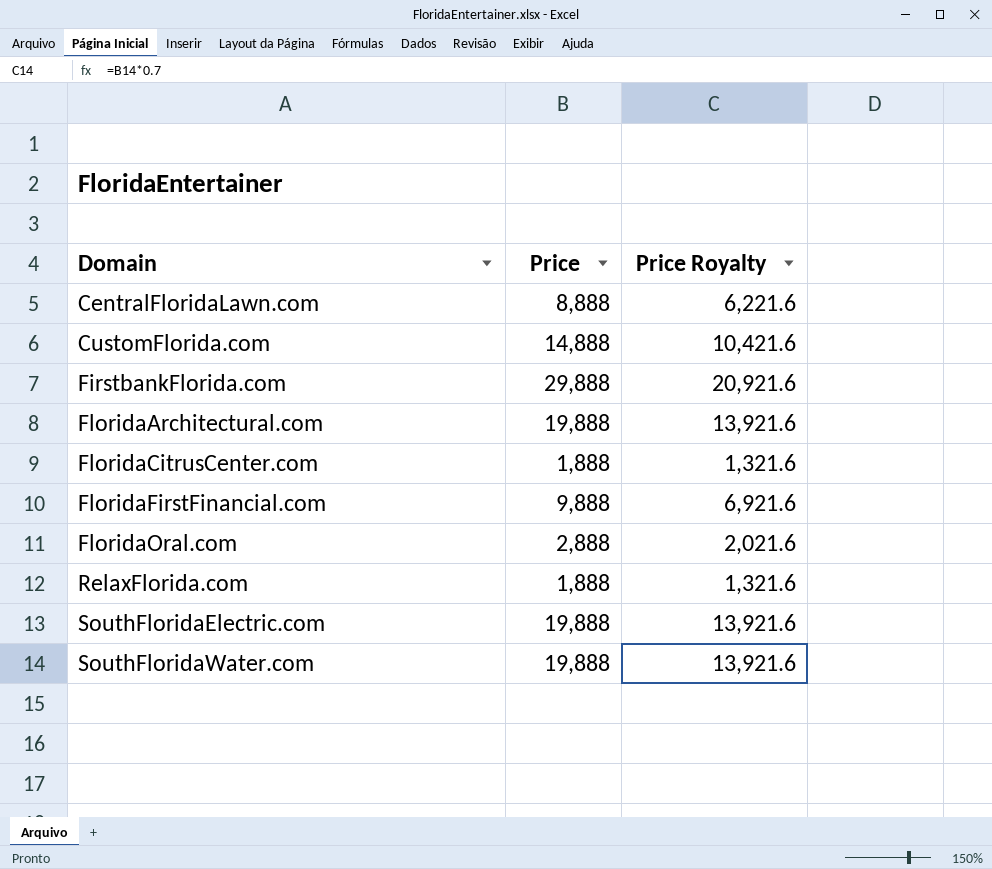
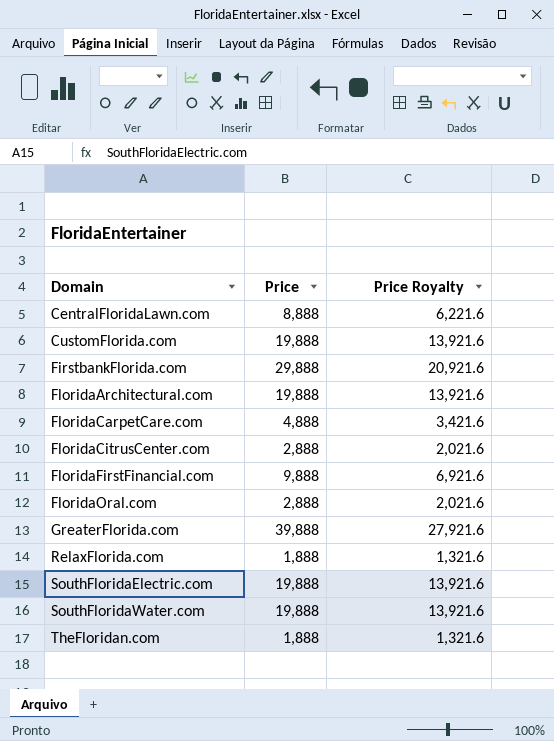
CustomFlorida.com | Price: 14,888 -> 19,888
CustomFlorida.com | Price Royalty: 10,421.6 -> 13,921.6
row FloridaCarpetCare.com: none -> 4,888 | 3,421.6
FloridaCitrusCenter.com | Price: 1,888 -> 2,888
FloridaCitrusCenter.com | Price Royalty: 1,321.6 -> 2,021.6
row GreaterFlorida.com: none -> 39,888 | 27,921.6
row TheFloridan.com: none -> 1,888 | 1,321.6

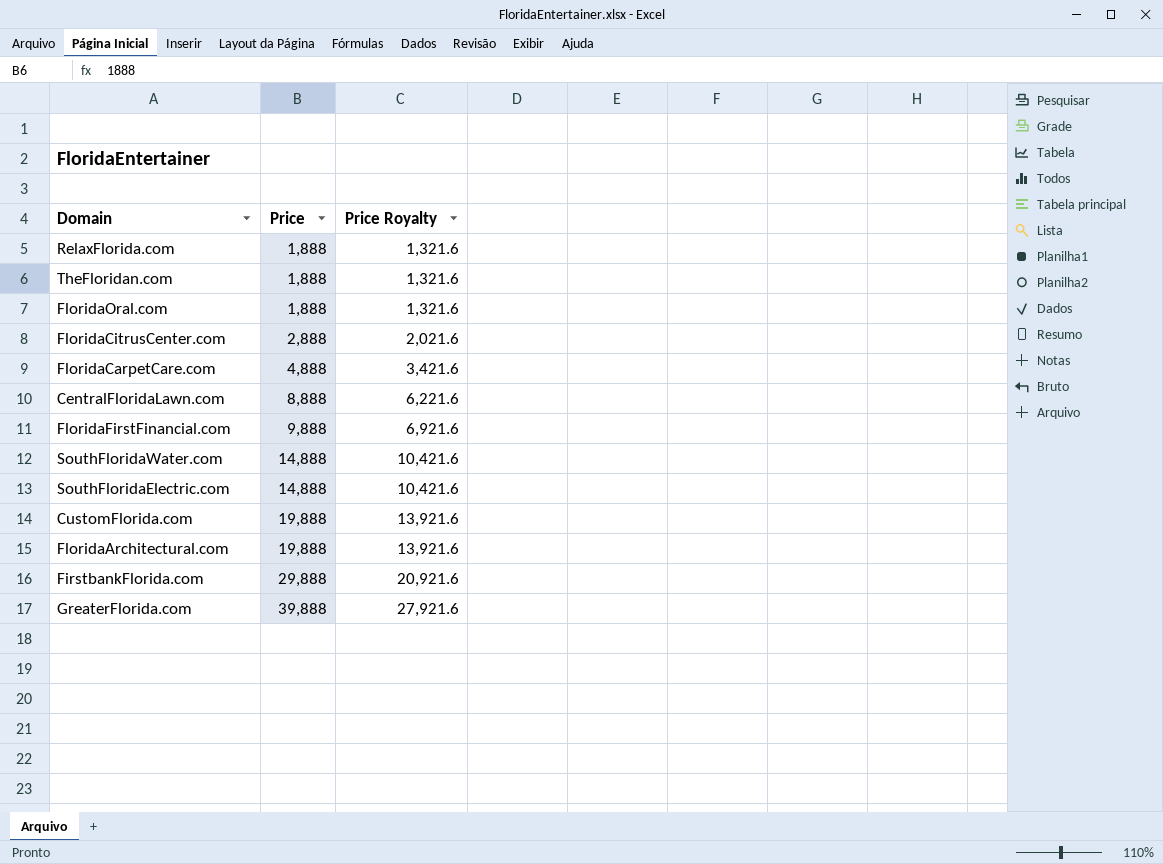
row order: Domain ascending -> Price ascending
FloridaOral.com | Price: 2,888 -> 1,888
FloridaOral.com | Price Royalty: 2,021.6 -> 1,321.6
SouthFloridaWater.com | Price: 19,888 -> 14,888
SouthFloridaWater.com | Price Royalty: 13,921.6 -> 10,421.6
SouthFloridaElectric.com | Price: 19,888 -> 14,888
SouthFloridaElectric.com | Price Royalty: 13,921.6 -> 10,421.6

